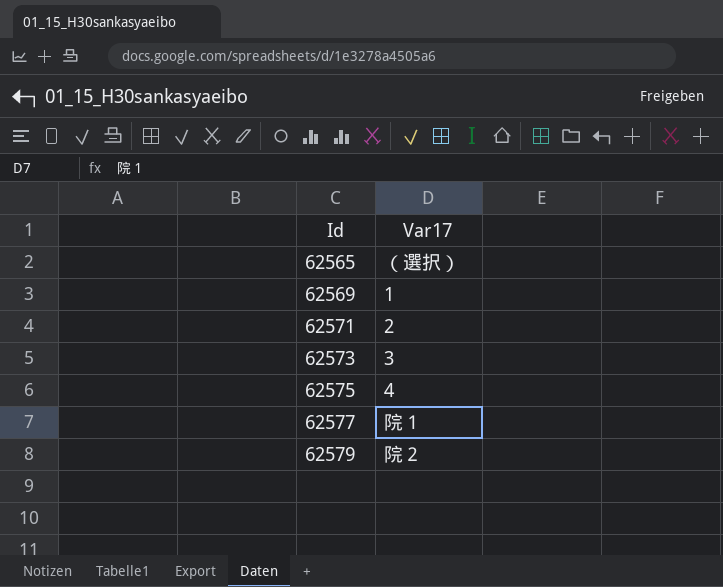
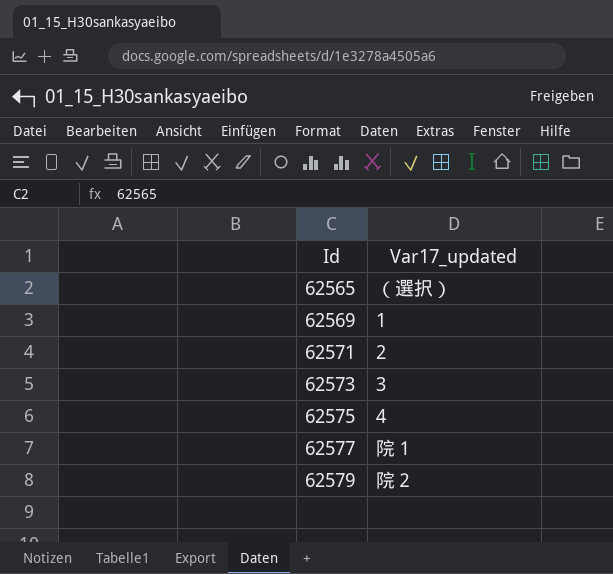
column name: Var17 -> Var17_updated

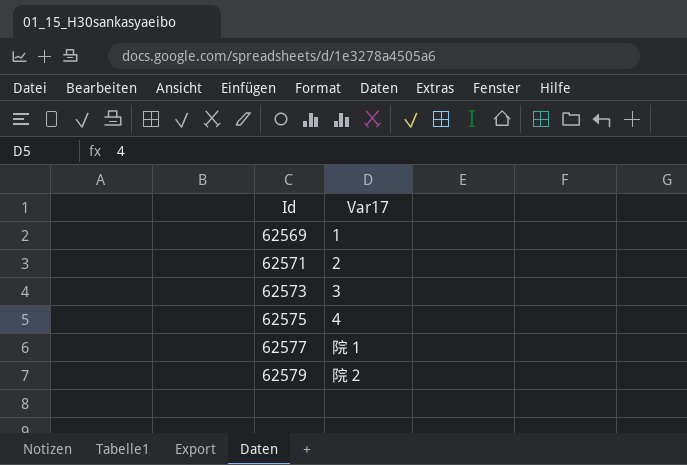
column name: Var17_updated -> Var17
row 62565: （選択） -> none

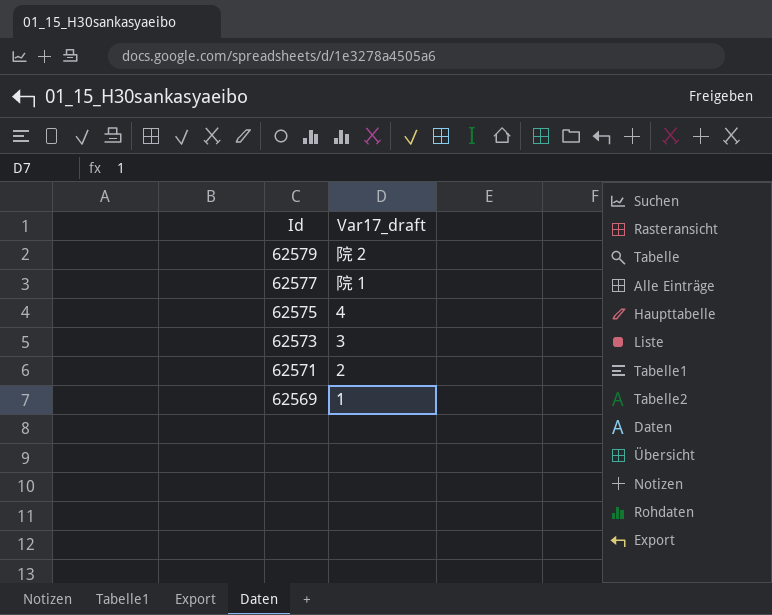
row order: Id ascending -> Id descending
column name: Var17 -> Var17_draft

